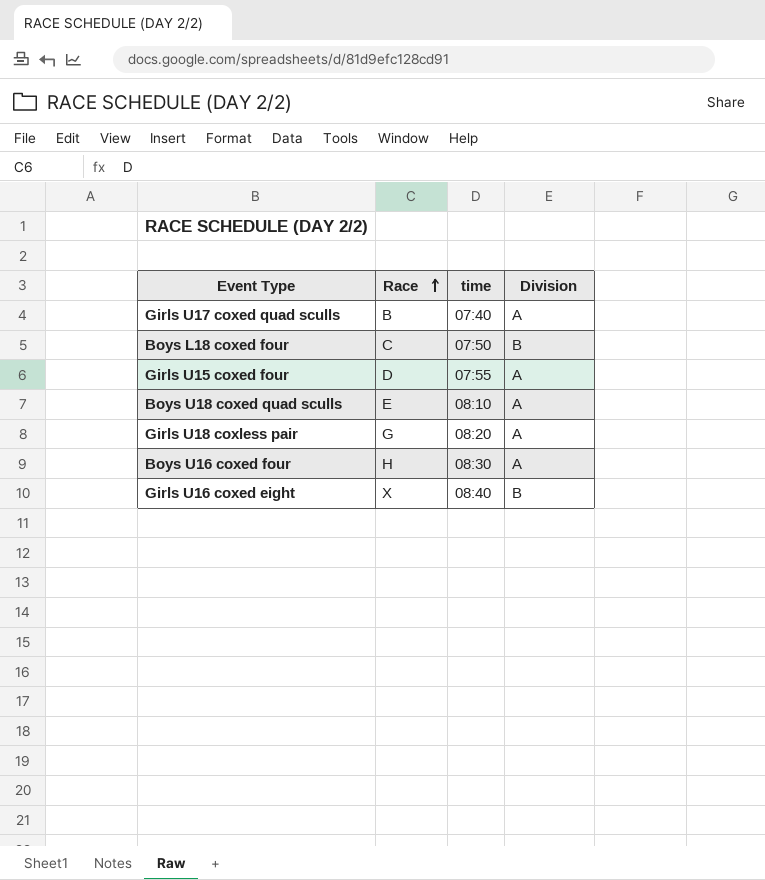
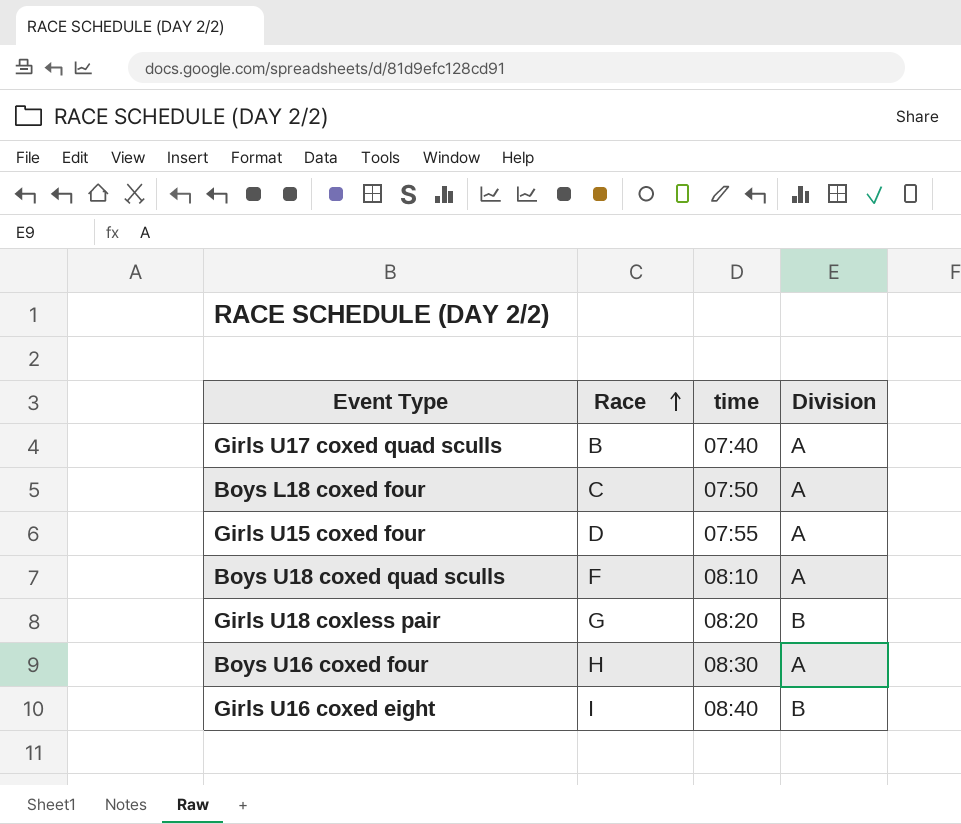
Boys L18 coxed four | Division: B -> A
Boys U18 coxed quad sculls | Race: E -> F
Girls U18 coxless pair | Division: A -> B
Girls U16 coxed eight | Race: X -> I

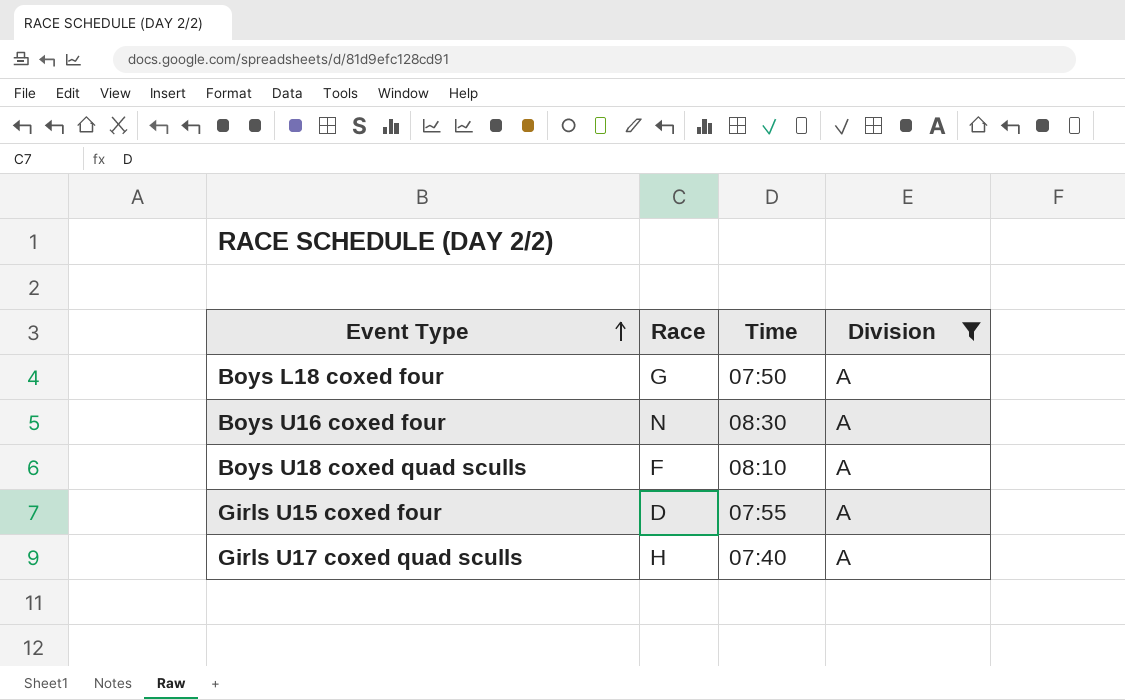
filter: none -> Division = A
row order: Race ascending -> Event Type ascending
column name: time -> Time
Boys L18 coxed four | Race: C -> G
Boys U16 coxed four | Race: H -> N
Girls U17 coxed quad sculls | Race: B -> H

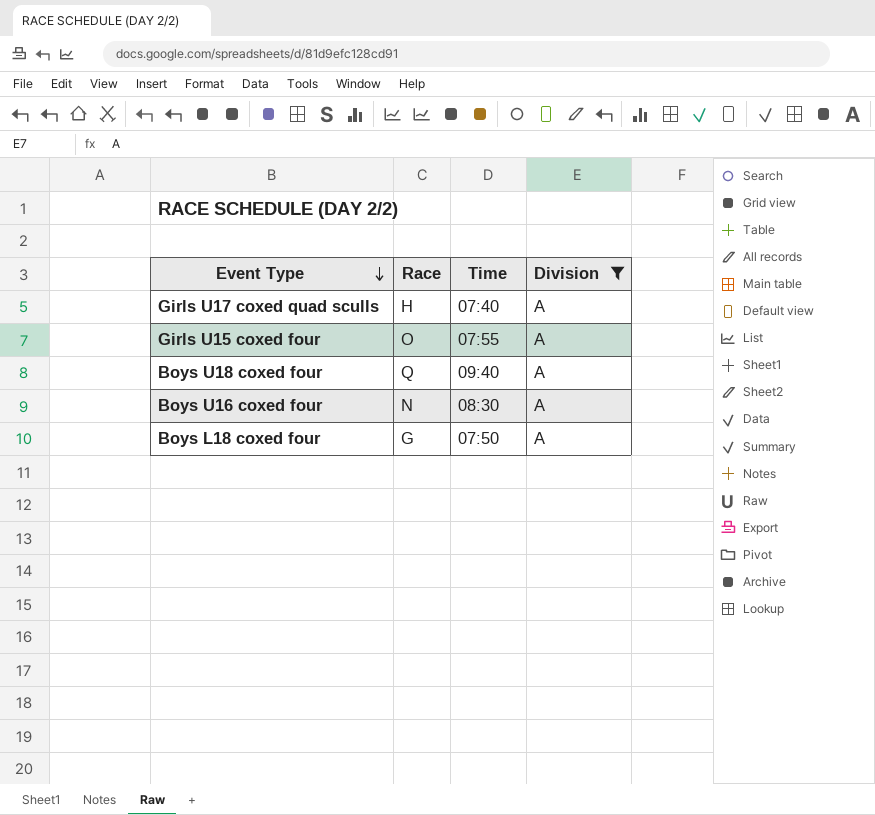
row order: Event Type ascending -> Event Type descending
row Boys U18 coxed quad sculls: F | 08:10 | A -> none
Girls U15 coxed four | Race: D -> O
row Boys U18 coxed four: none -> Q | 09:40 | A

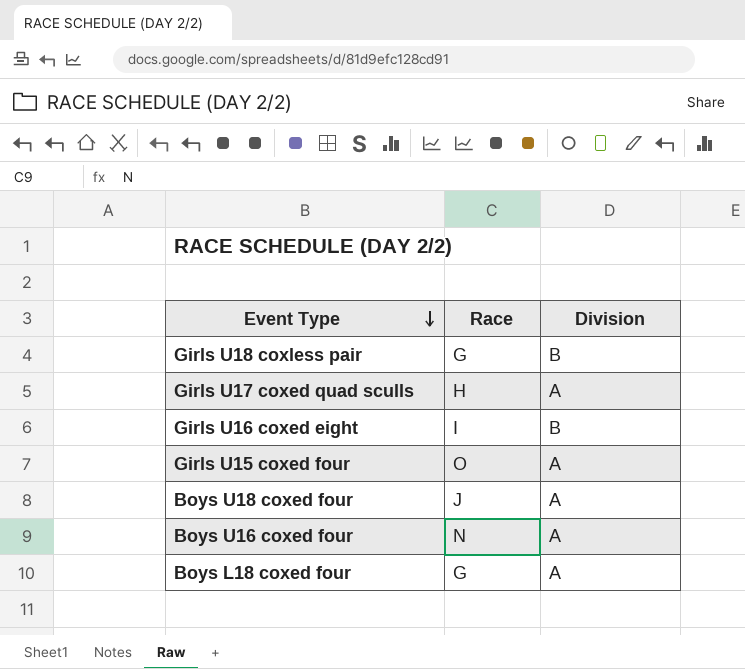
filter: Division = A -> none
column Time | position: 3 -> none
Boys U18 coxed four | Race: Q -> J

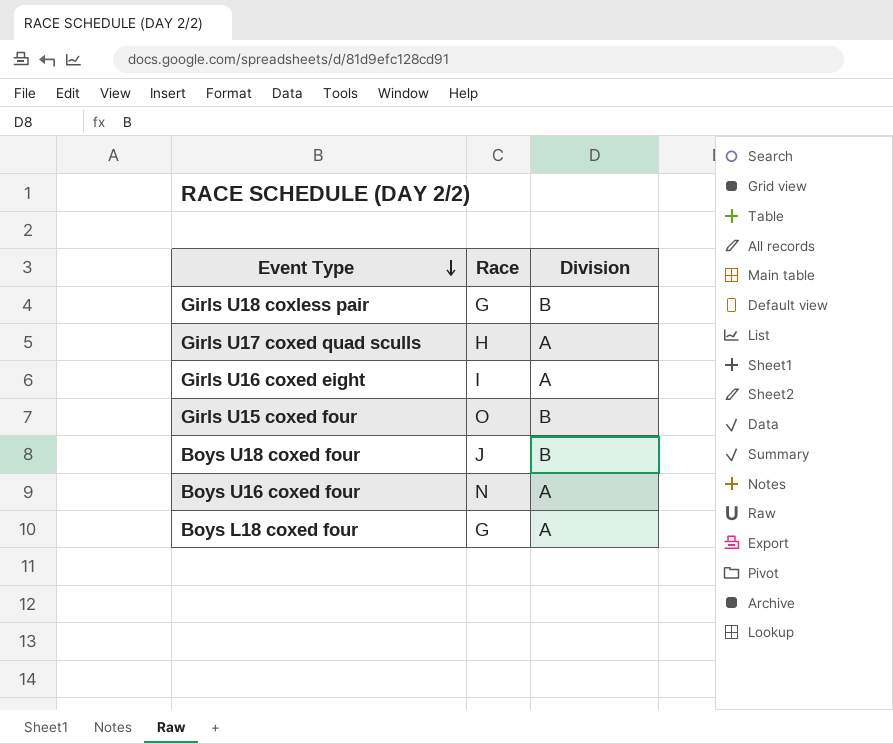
Girls U16 coxed eight | Division: B -> A
Girls U15 coxed four | Division: A -> B
Boys U18 coxed four | Division: A -> B

